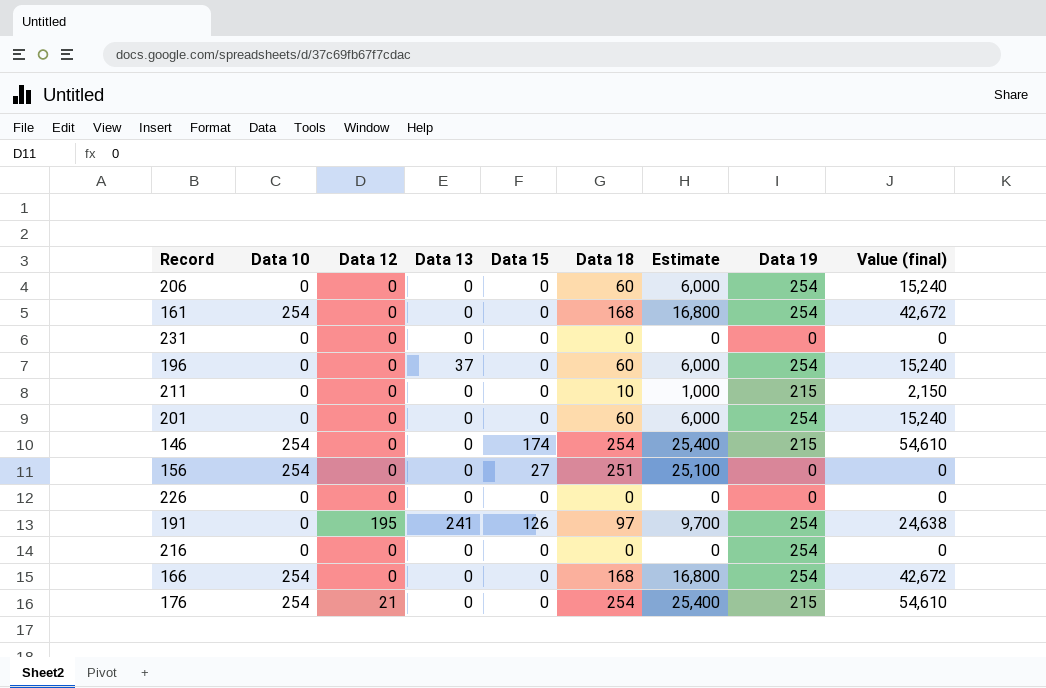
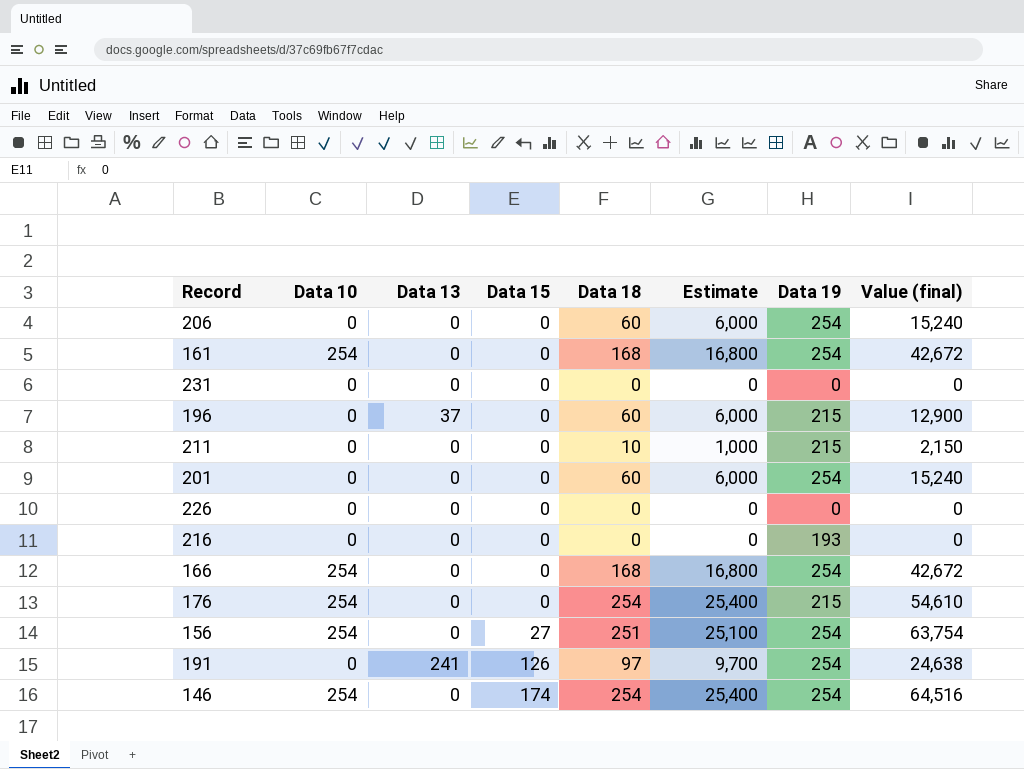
row order: none -> Data 15 ascending
column Data 12 | position: 3 -> none
196 | Data 19: 254 -> 215
196 | Value (final): 15,240 -> 12,900
216 | Data 19: 254 -> 193
156 | Data 19: 0 -> 254
156 | Value (final): 0 -> 63,754
146 | Data 19: 215 -> 254
146 | Value (final): 54,610 -> 64,516

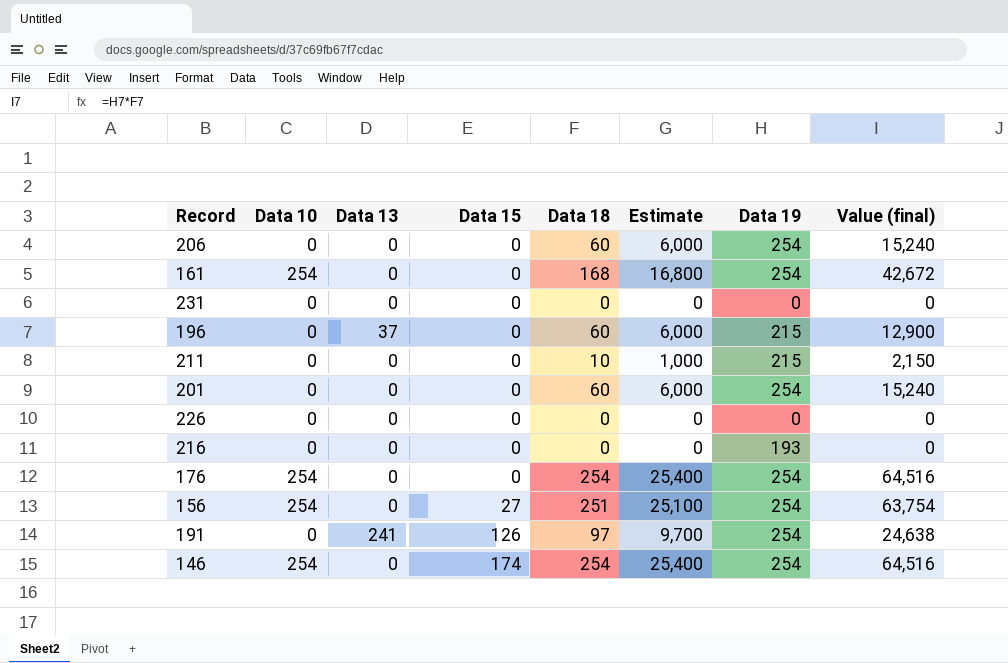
row 166: 254 | 0 | 0 | 168 | 16,800 | 254 | 42,672 -> none
176 | Data 19: 215 -> 254
176 | Value (final): 54,610 -> 64,516

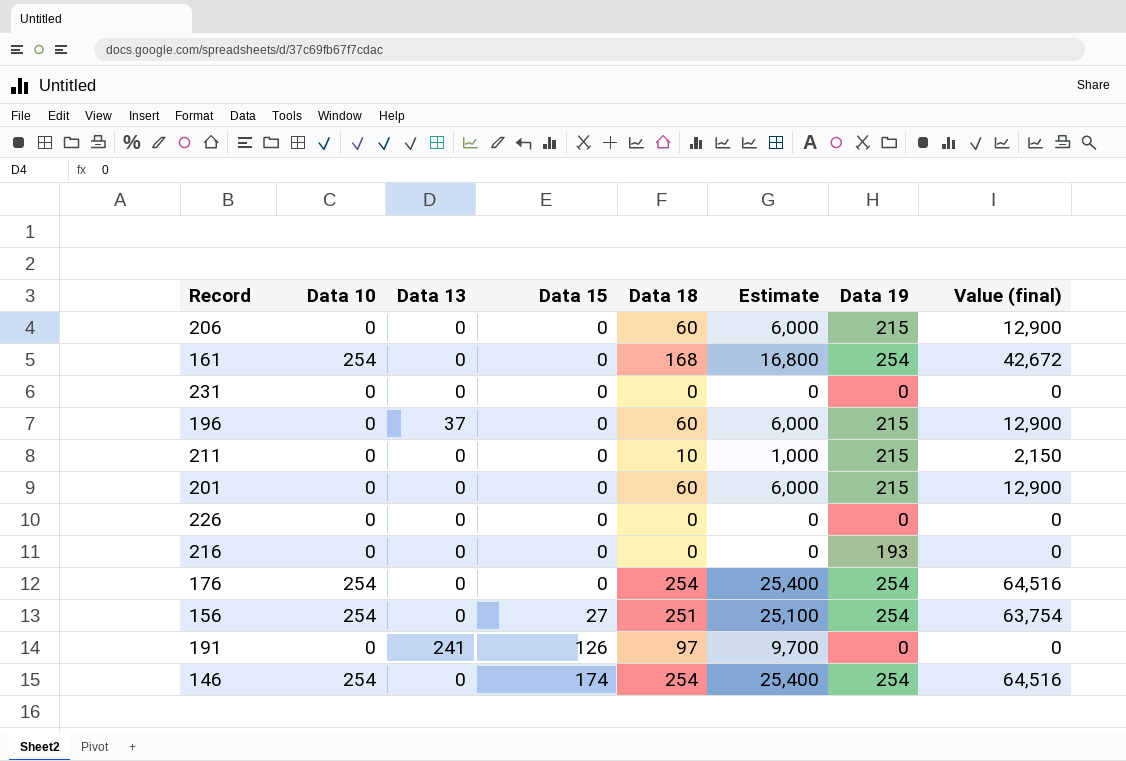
206 | Data 19: 254 -> 215
206 | Value (final): 15,240 -> 12,900
201 | Data 19: 254 -> 215
201 | Value (final): 15,240 -> 12,900
191 | Data 19: 254 -> 0
191 | Value (final): 24,638 -> 0

